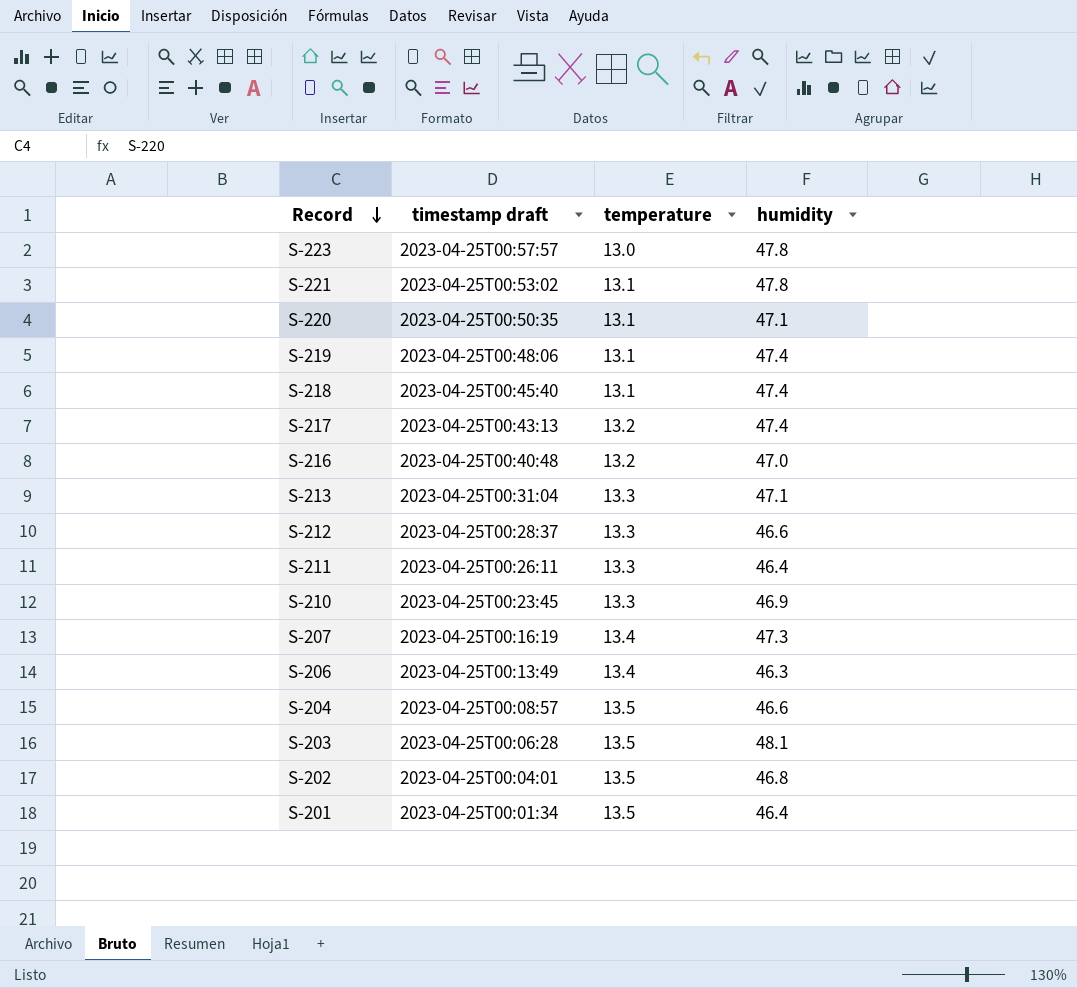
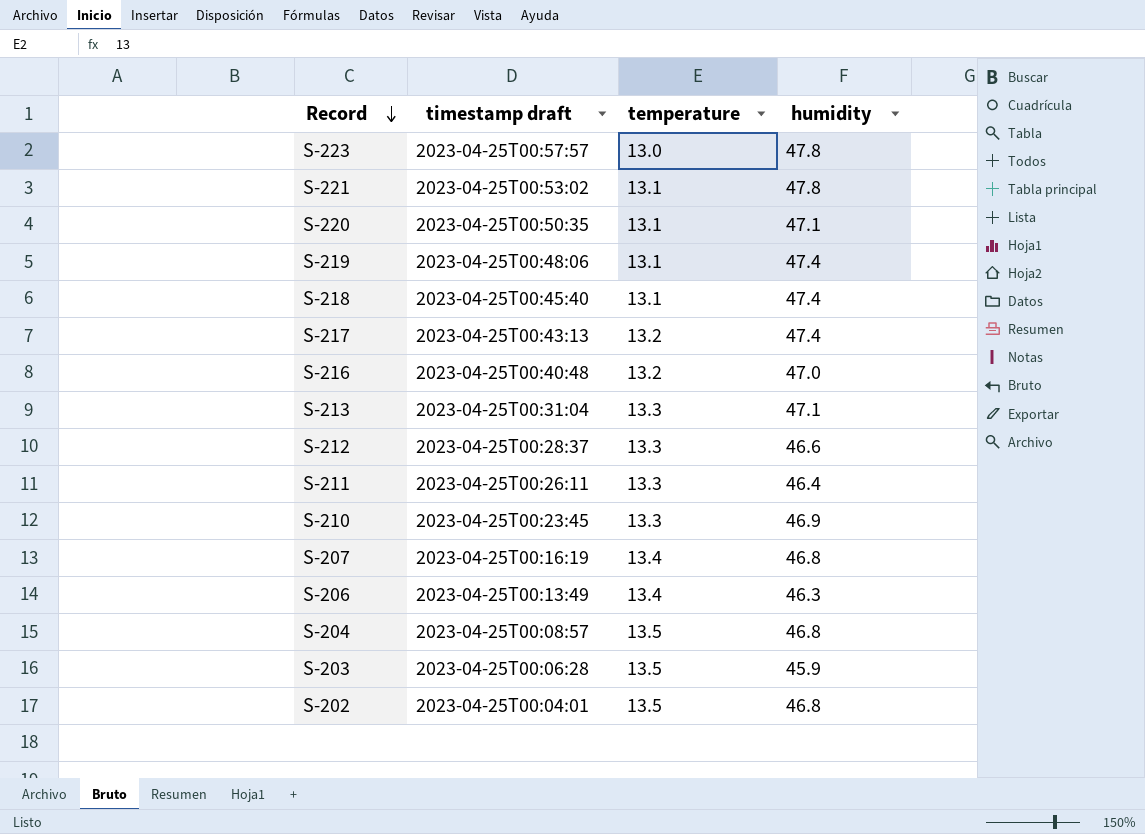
row S-201: 2023-04-25T00:01:34 | 13.5 | 46.4 -> none
S-207 | humidity: 47.3 -> 46.8
S-204 | humidity: 46.6 -> 46.8
S-203 | humidity: 48.1 -> 45.9

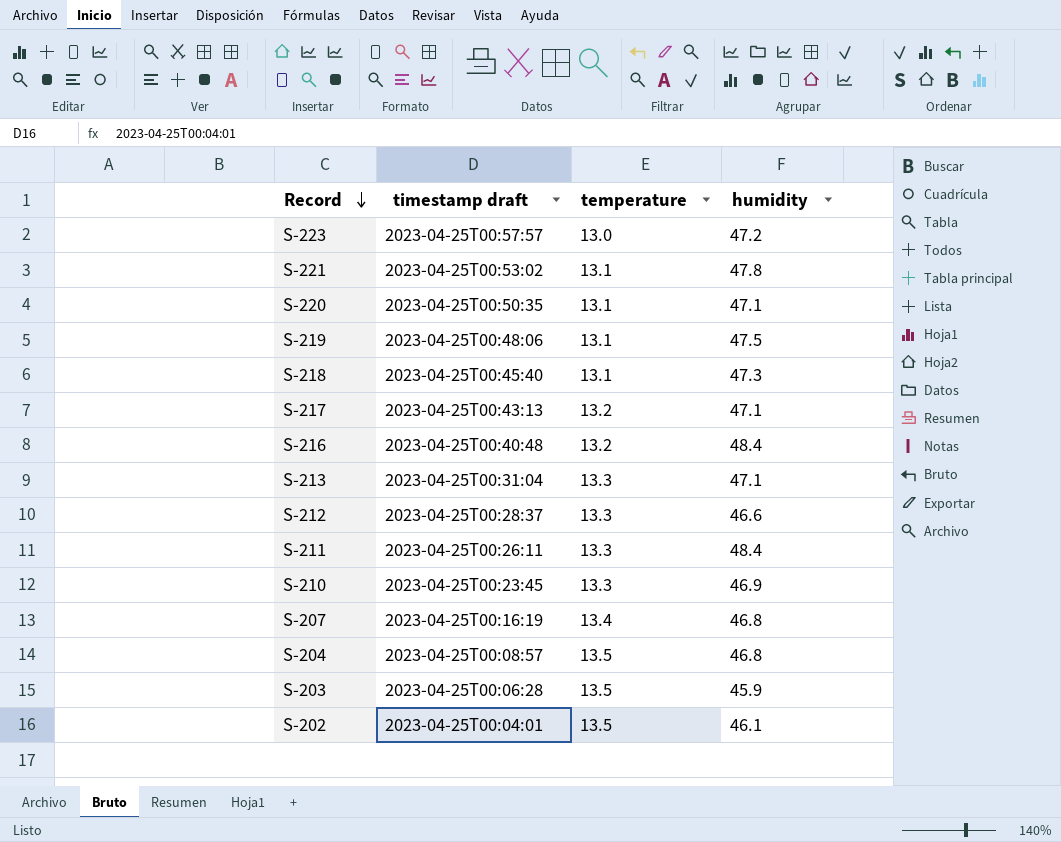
row S-206: 2023-04-25T00:13:49 | 13.4 | 46.3 -> none
S-223 | humidity: 47.8 -> 47.2
S-219 | humidity: 47.4 -> 47.5
S-218 | humidity: 47.4 -> 47.3
S-217 | humidity: 47.4 -> 47.1
S-216 | humidity: 47.0 -> 48.4
S-211 | humidity: 46.4 -> 48.4
S-202 | humidity: 46.8 -> 46.1

